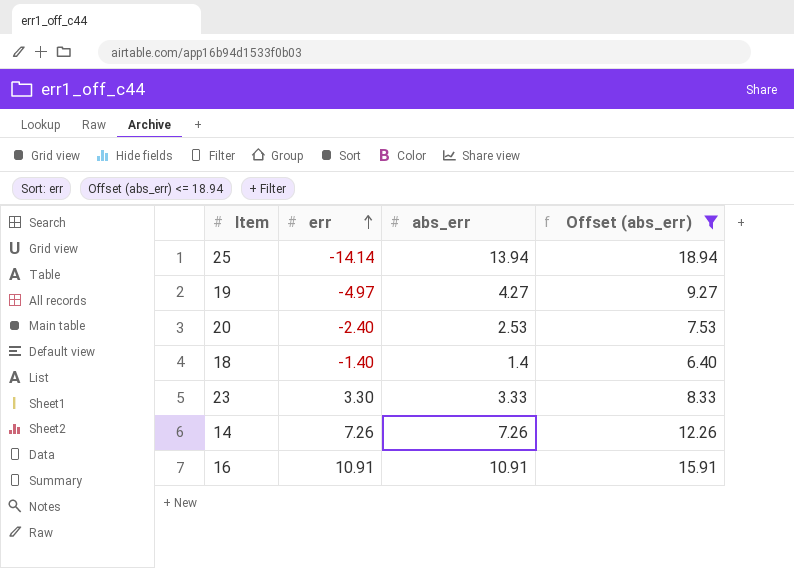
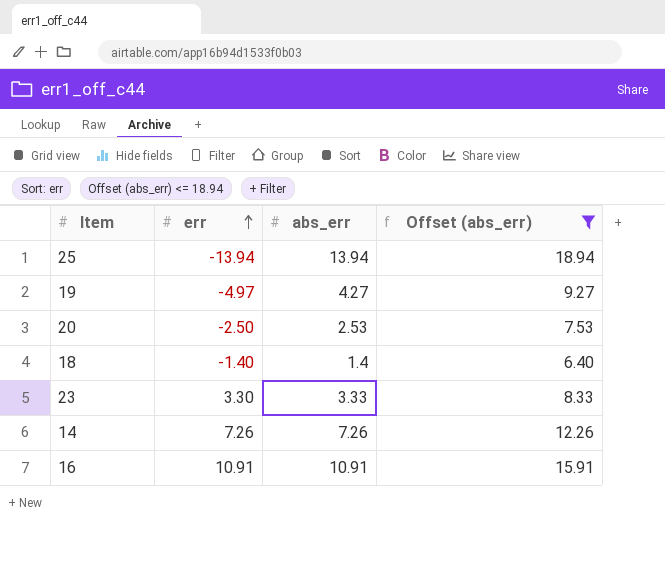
25 | err: -14.14 -> -13.94
20 | err: -2.40 -> -2.50

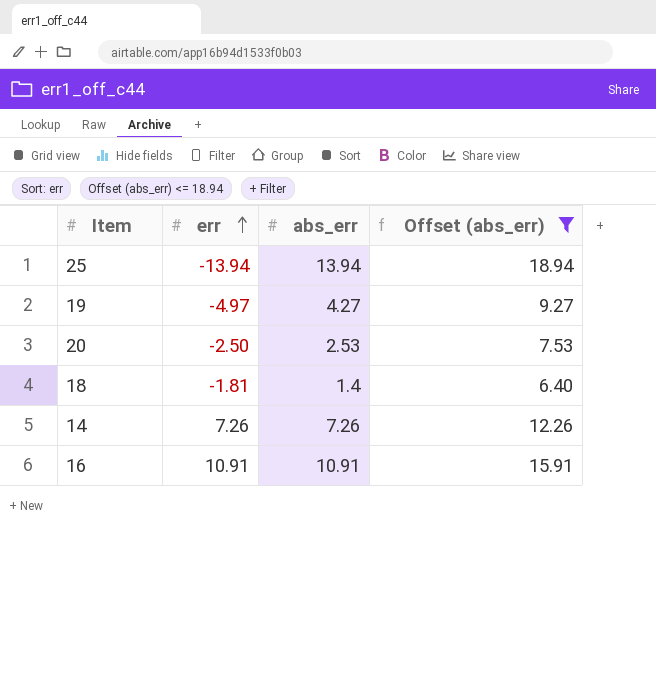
row 23: 3.30 | 3.33 | 8.33 -> none
18 | err: -1.40 -> -1.81

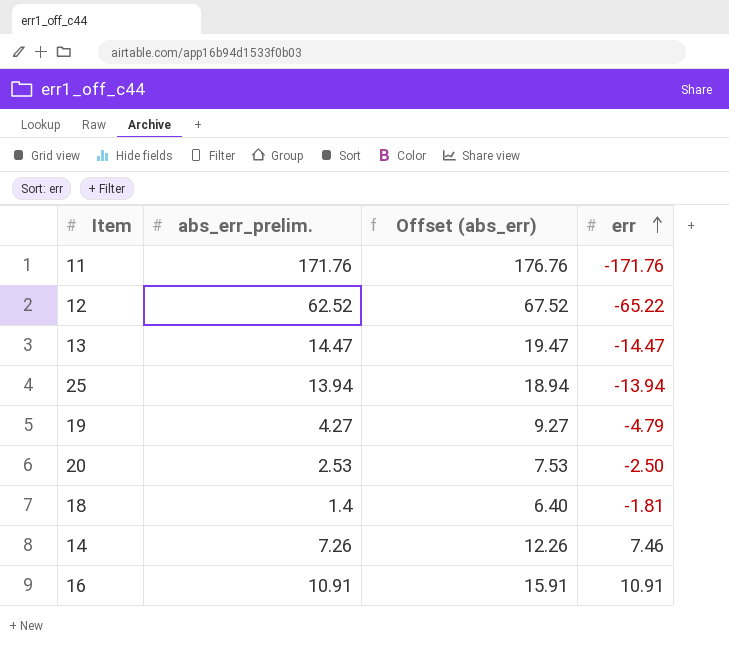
filter: Offset (abs_err) <= 18.94 -> none
column name: abs_err -> abs_err_prelim.
column err | position: 2 -> 4
19 | err: -4.97 -> -4.79
14 | err: 7.26 -> 7.46

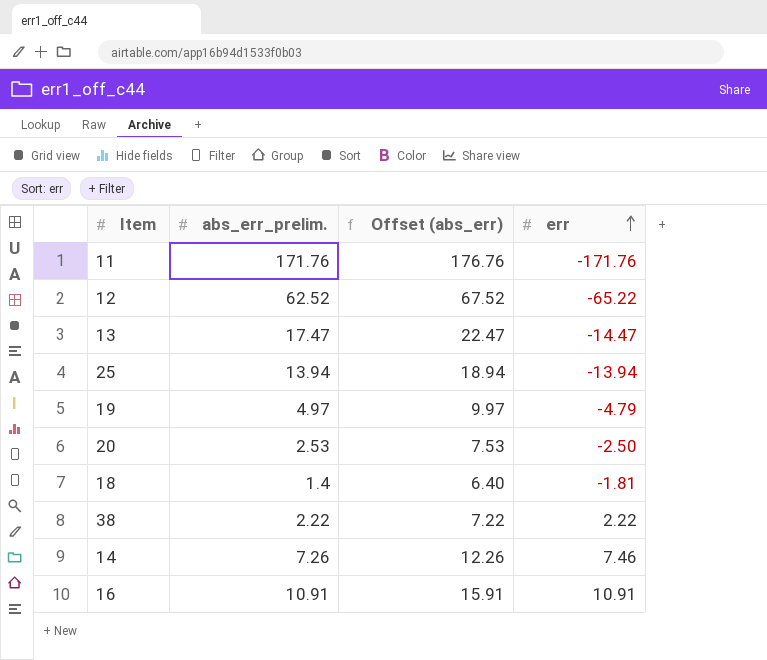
13 | abs_err_prelim.: 14.47 -> 17.47
13 | Offset (abs_err): 19.47 -> 22.47
19 | abs_err_prelim.: 4.27 -> 4.97
19 | Offset (abs_err): 9.27 -> 9.97
row 38: none -> 2.22 | 7.22 | 2.22

